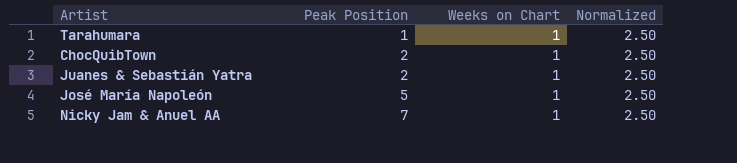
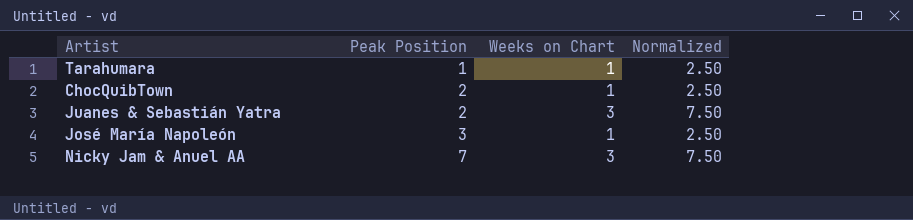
Juanes & Sebastián Yatra | Weeks on Chart: 1 -> 3
Juanes & Sebastián Yatra | Normalized: 2.50 -> 7.50
José María Napoleón | Peak Position: 5 -> 3
Nicky Jam & Anuel AA | Weeks on Chart: 1 -> 3
Nicky Jam & Anuel AA | Normalized: 2.50 -> 7.50

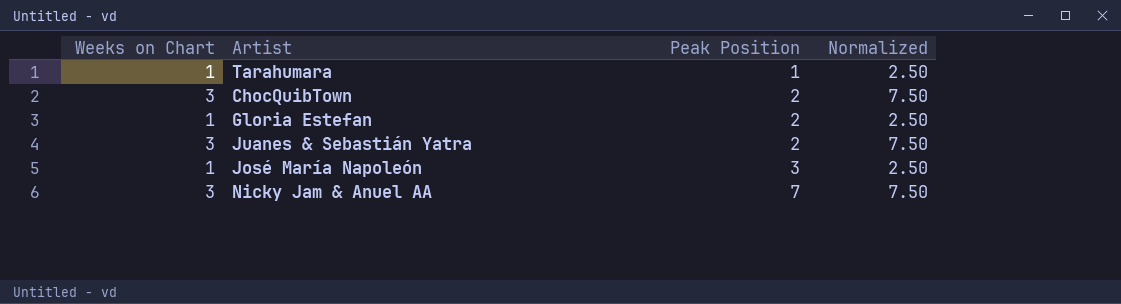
column Weeks on Chart | position: 3 -> 1
ChocQuibTown | Weeks on Chart: 1 -> 3
ChocQuibTown | Normalized: 2.50 -> 7.50
row Gloria Estefan: none -> 1 | 2 | 2.50

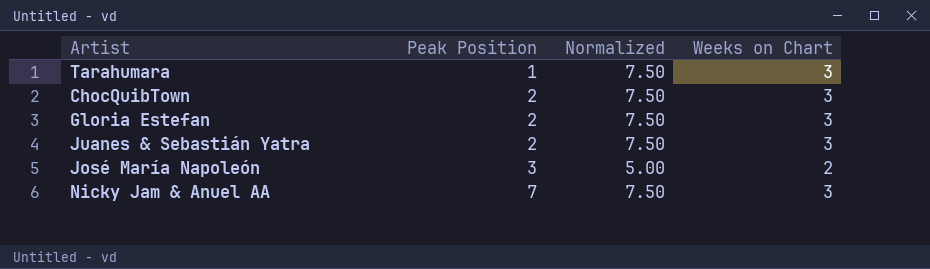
column Weeks on Chart | position: 1 -> 4
Tarahumara | Normalized: 2.50 -> 7.50
Tarahumara | Weeks on Chart: 1 -> 3
Gloria Estefan | Normalized: 2.50 -> 7.50
Gloria Estefan | Weeks on Chart: 1 -> 3
José María Napoleón | Normalized: 2.50 -> 5.00
José María Napoleón | Weeks on Chart: 1 -> 2

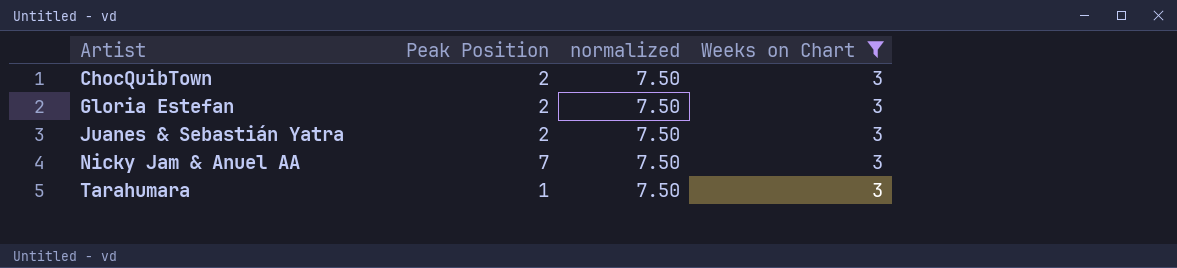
filter: none -> Weeks on Chart = 3
row order: Peak Position ascending -> Artist ascending
column name: Normalized -> normalized

